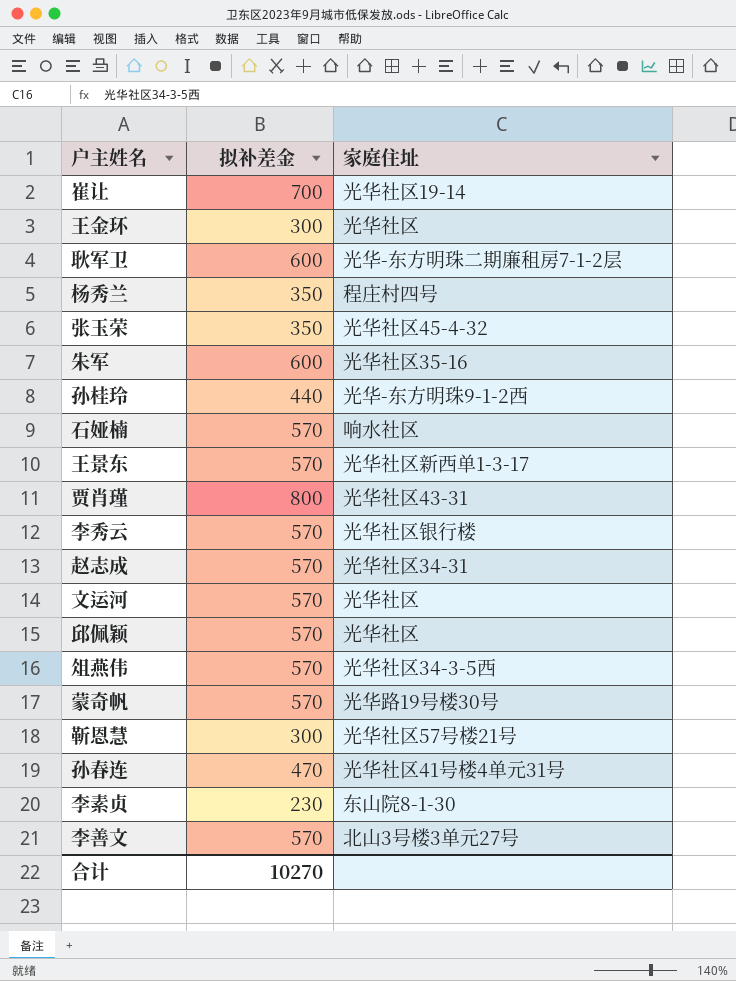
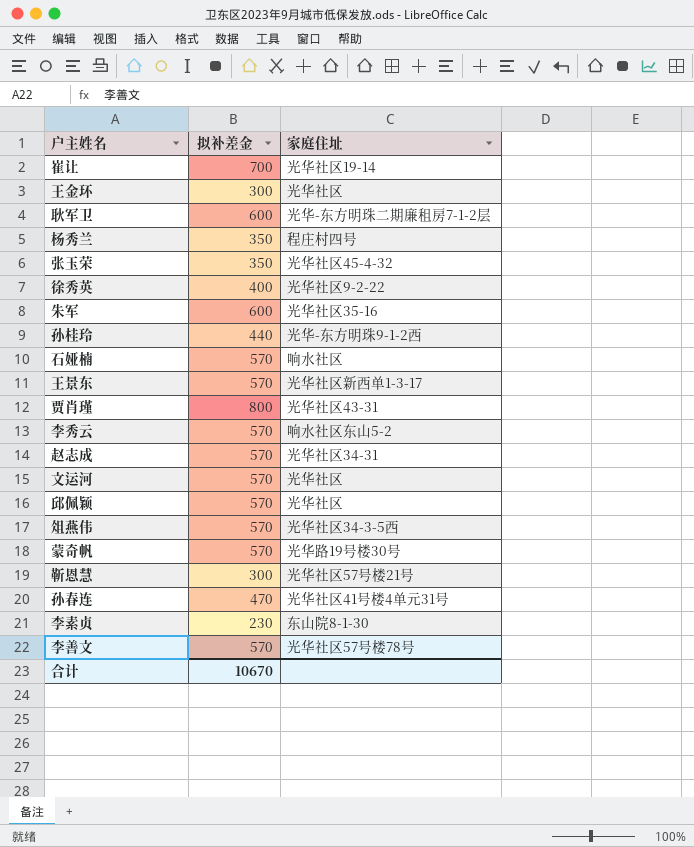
row 徐秀英: none -> 400 | 光华社区9-2-22
李秀云 | 家庭住址: 光华社区银行楼 -> 响水社区东山5-2
李善文 | 家庭住址: 北山3号楼3单元27号 -> 光华社区57号楼78号
合计 | 拟补差金: 10270 -> 10670

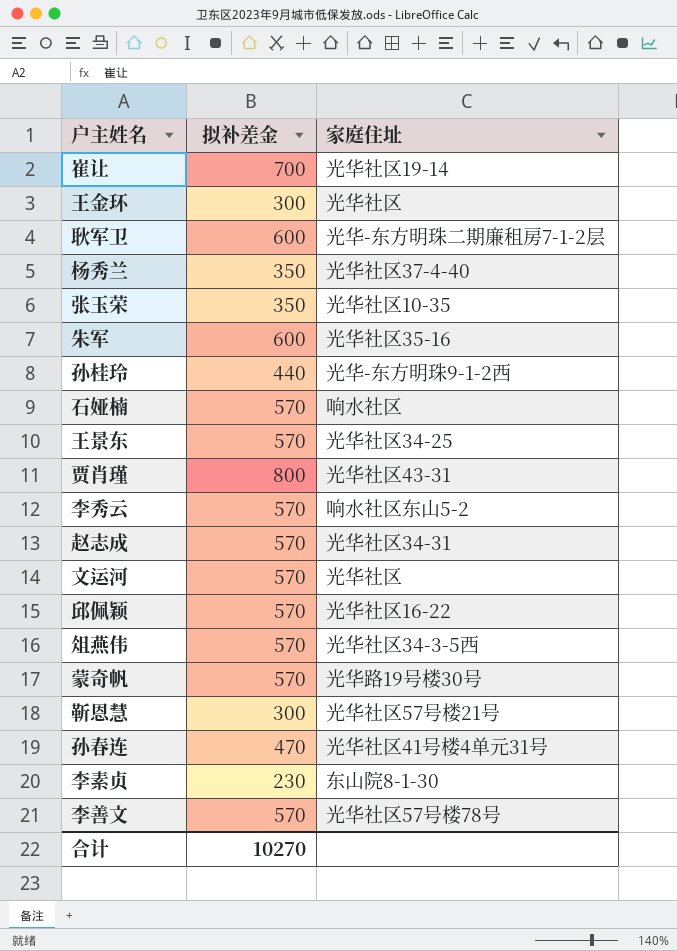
row 徐秀英: 400 | 光华社区9-2-22 -> none
杨秀兰 | 家庭住址: 程庄村四号 -> 光华社区37-4-40
张玉荣 | 家庭住址: 光华社区45-4-32 -> 光华社区10-35
王景东 | 家庭住址: 光华社区新西单1-3-17 -> 光华社区34-25
邱佩颖 | 家庭住址: 光华社区 -> 光华社区16-22
合计 | 拟补差金: 10670 -> 10270

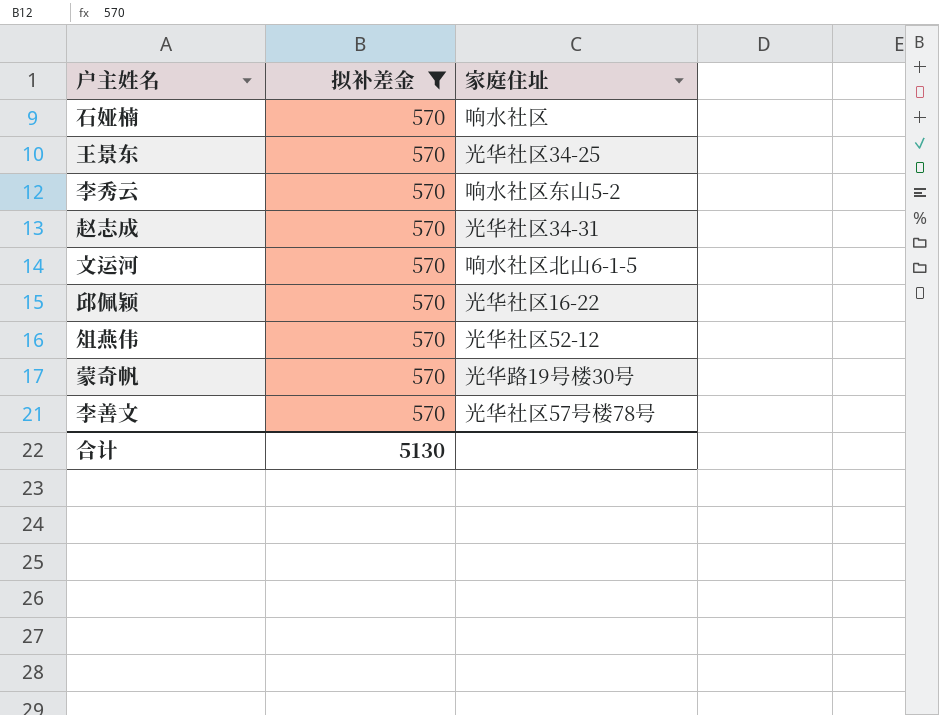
filter: none -> 拟补差金 = 570
文运河 | 家庭住址: 光华社区 -> 响水社区北山6-1-5
俎燕伟 | 家庭住址: 光华社区34-3-5西 -> 光华社区52-12
合计 | 拟补差金: 10270 -> 5130

